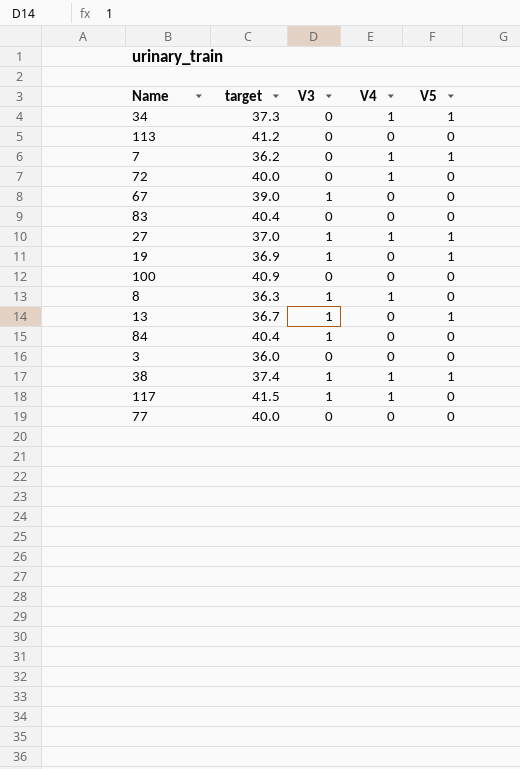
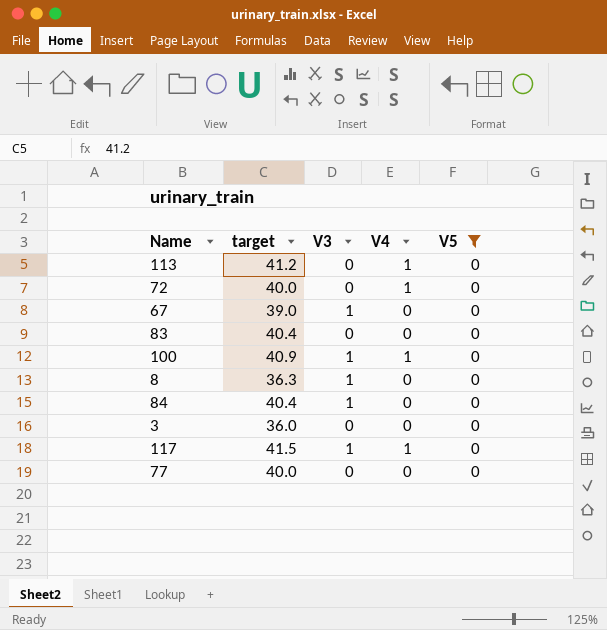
filter: none -> V5 = 0
113 | V4: 0 -> 1
100 | V3: 0 -> 1
100 | V4: 0 -> 1
8 | V4: 1 -> 0

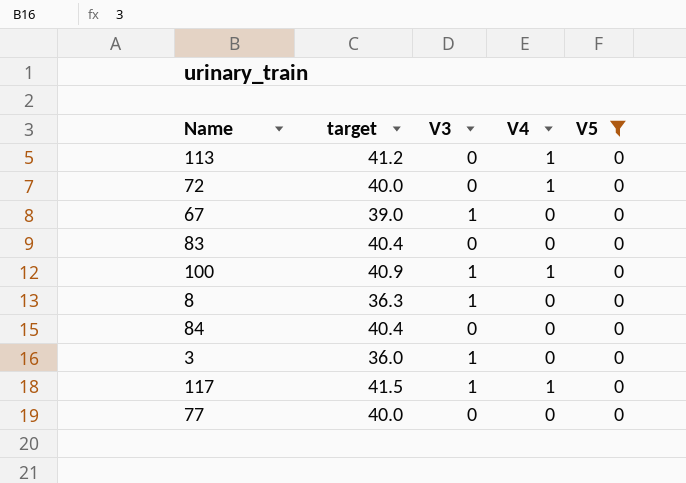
84 | V3: 1 -> 0
3 | V3: 0 -> 1

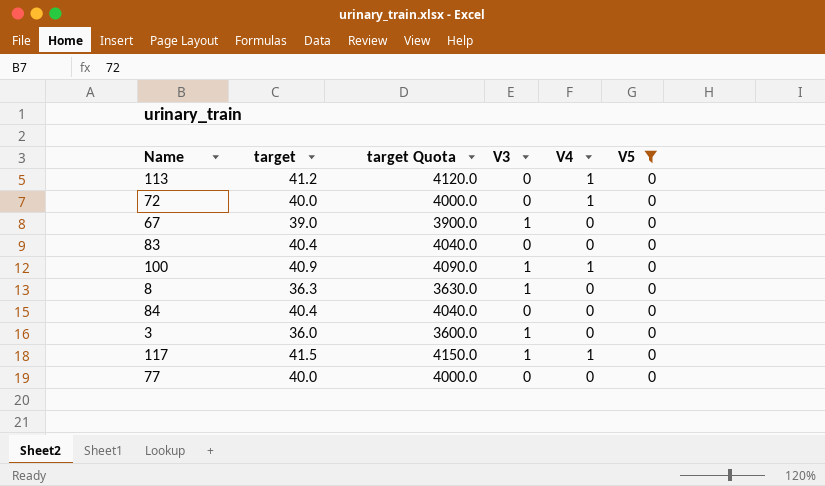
column target Quota | formula: none -> [target] * 100

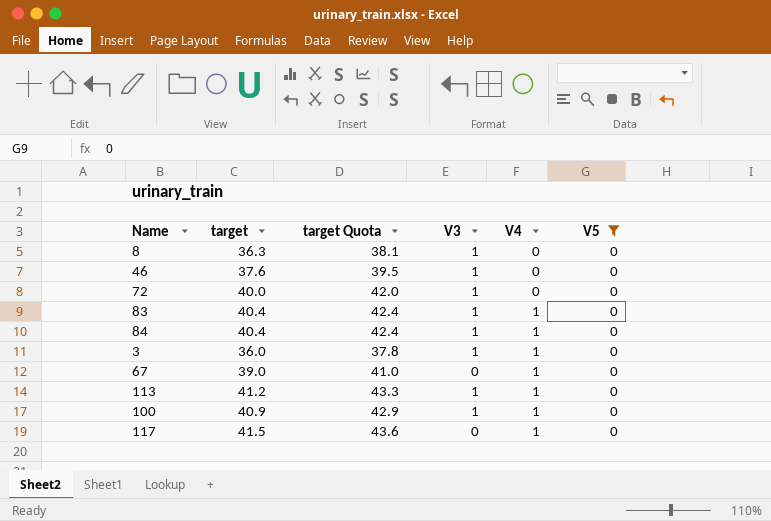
row order: none -> V4 ascending
column target Quota | formula: [target] * 100 -> [target] * 1.05
row 77: 40.0 | 4000.0 | 0 | 0 | 0 -> none
row 46: none -> 37.6 | 39.5 | 1 | 0 | 0
72 | V3: 0 -> 1
72 | V4: 1 -> 0
83 | V3: 0 -> 1
83 | V4: 0 -> 1
84 | V3: 0 -> 1
84 | V4: 0 -> 1
3 | V4: 0 -> 1
67 | V3: 1 -> 0
67 | V4: 0 -> 1
113 | V3: 0 -> 1
117 | V3: 1 -> 0

